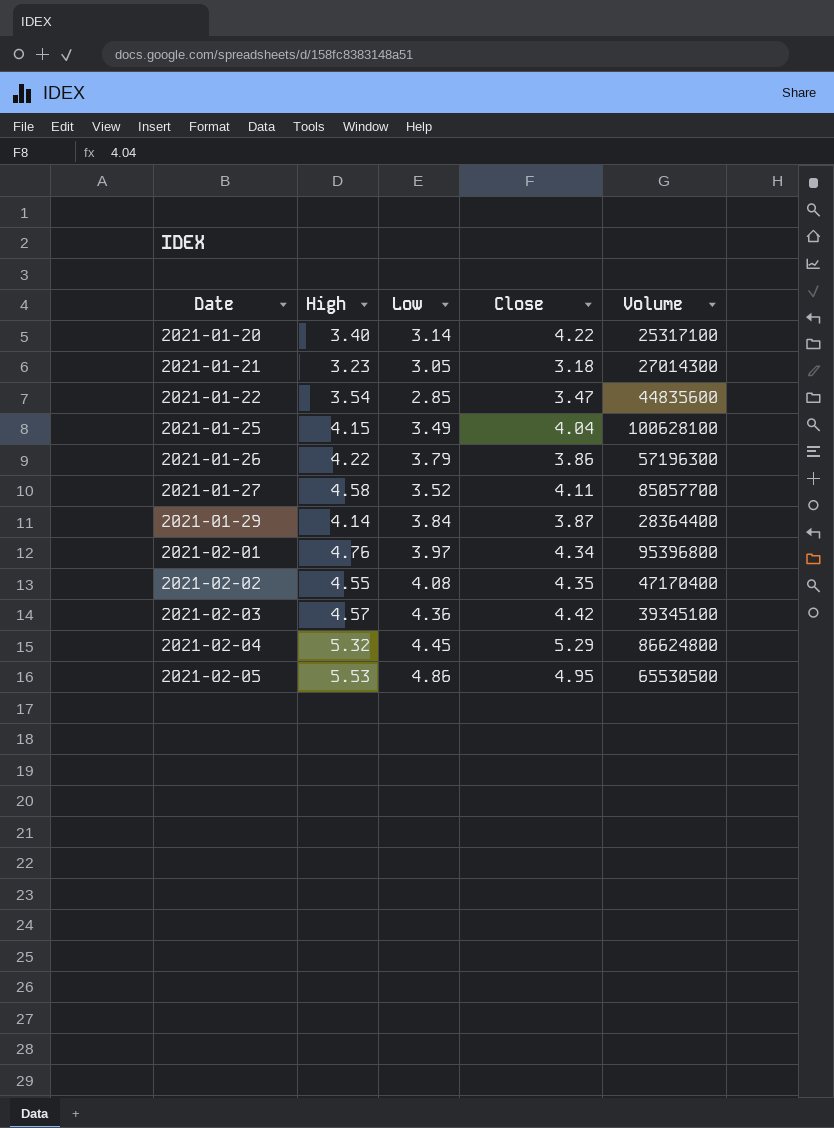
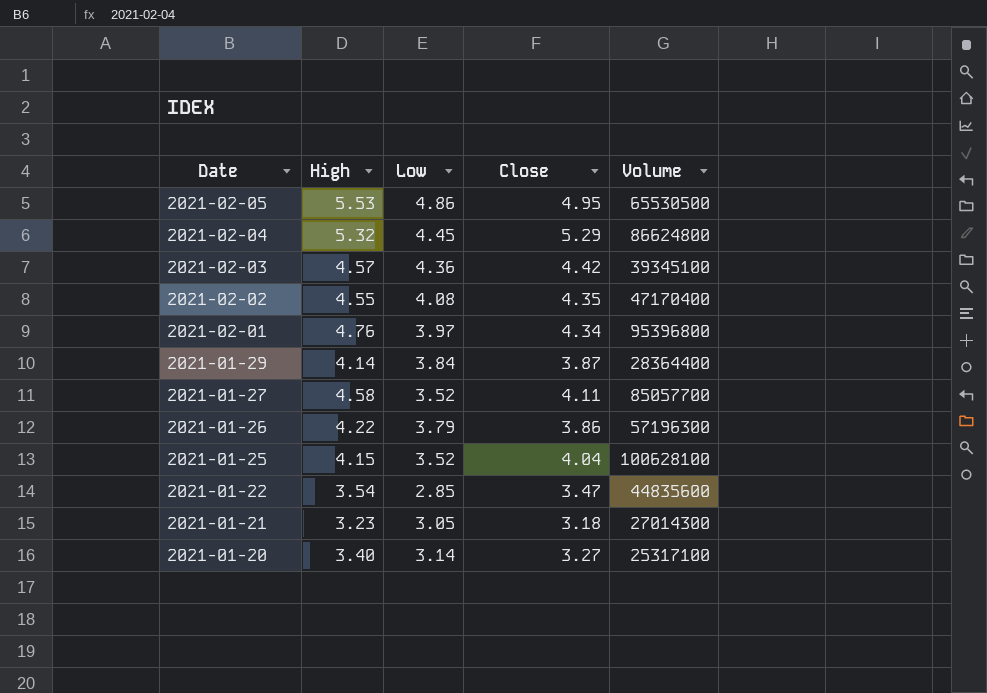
row order: Date ascending -> Date descending
2021-01-25 | Low: 3.49 -> 3.52
2021-01-20 | Close: 4.22 -> 3.27

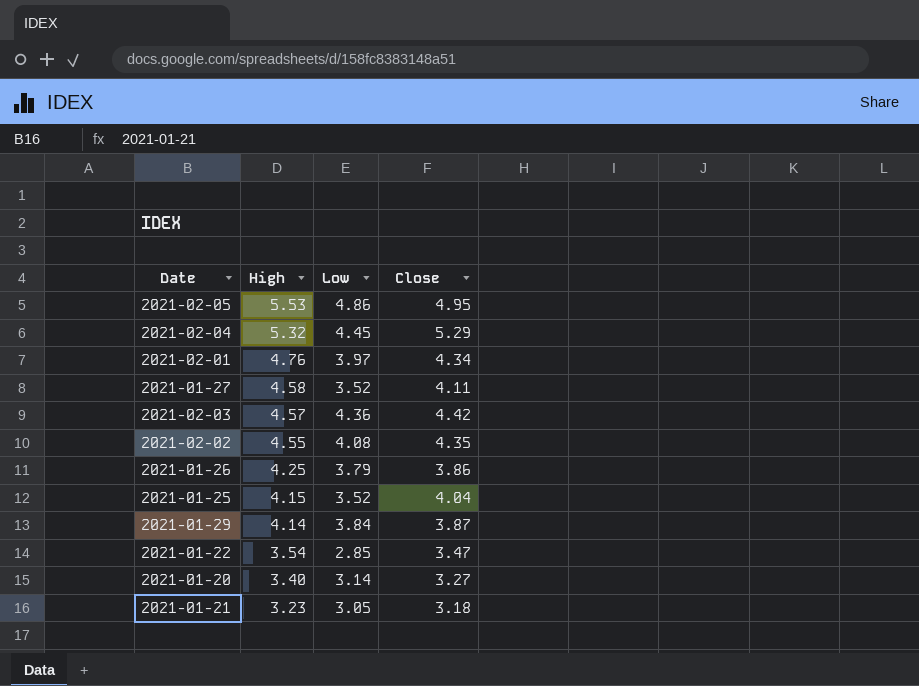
row order: Date descending -> High descending
column Volume | position: 5 -> none
2021-01-26 | High: 4.22 -> 4.25

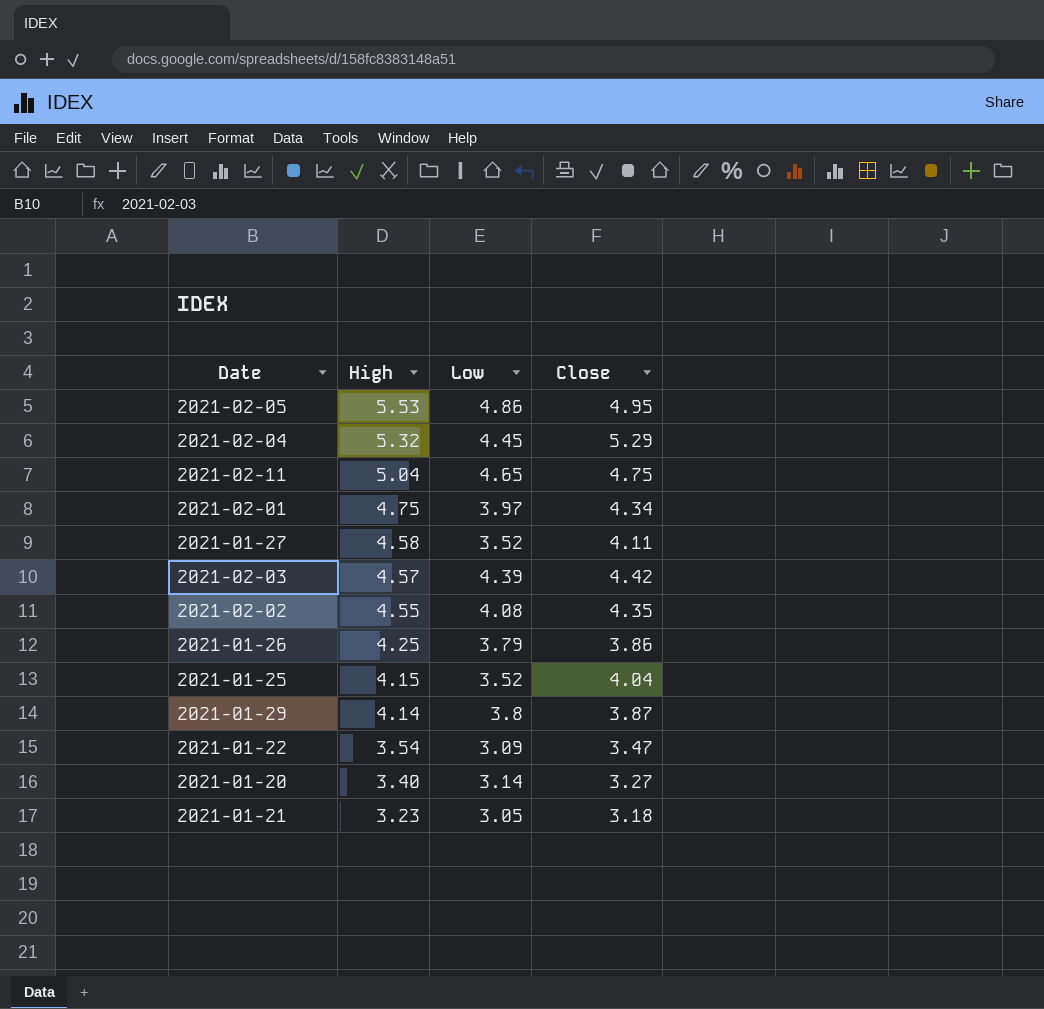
row 2021-02-11: none -> 5.04 | 4.65 | 4.75
2021-02-01 | High: 4.76 -> 4.75
2021-02-03 | Low: 4.36 -> 4.39
2021-01-29 | Low: 3.84 -> 3.8
2021-01-22 | Low: 2.85 -> 3.09

